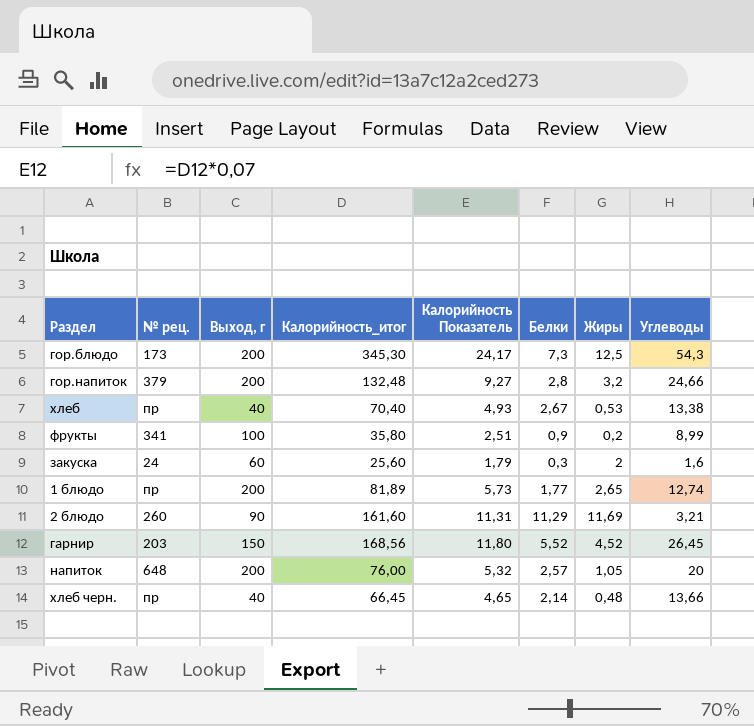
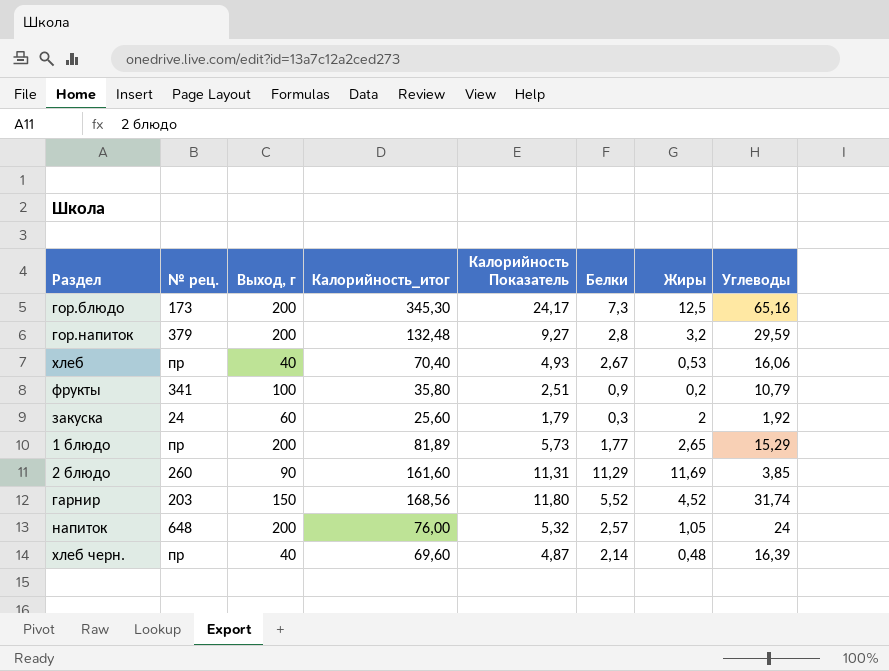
гор.блюдо | Углеводы: 54,3 -> 65,16
гор.напиток | Углеводы: 24,66 -> 29,59
хлеб | Углеводы: 13,38 -> 16,06
фрукты | Углеводы: 8,99 -> 10,79
закуска | Углеводы: 1,6 -> 1,92
1 блюдо | Углеводы: 12,74 -> 15,29
2 блюдо | Углеводы: 3,21 -> 3,85
гарнир | Углеводы: 26,45 -> 31,74
напиток | Углеводы: 20 -> 24
хлеб черн. | Калорийность_итог: 66,45 -> 69,60
хлеб черн. | Калорийность Показатель: 4,65 -> 4,87
хлеб черн. | Углеводы: 13,66 -> 16,39

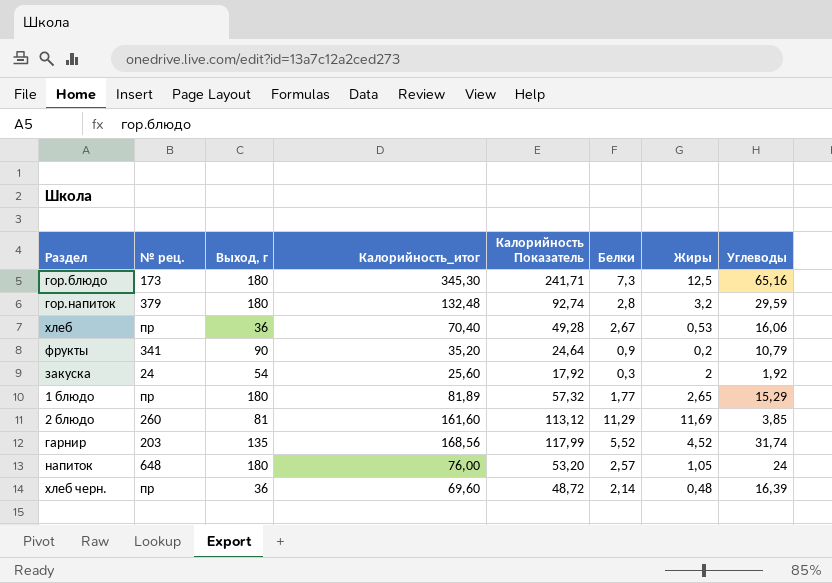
column Калорийность Показатель | formula: [Калорийность_итог] * 0,07 -> [Калорийность_итог] * 0,7
гор.блюдо | Выход, г: 200 -> 180
гор.напиток | Выход, г: 200 -> 180
хлеб | Выход, г: 40 -> 36
фрукты | Выход, г: 100 -> 90
фрукты | Калорийность_итог: 35,80 -> 35,20
закуска | Выход, г: 60 -> 54
1 блюдо | Выход, г: 200 -> 180
2 блюдо | Выход, г: 90 -> 81
гарнир | Выход, г: 150 -> 135
напиток | Выход, г: 200 -> 180
хлеб черн. | Выход, г: 40 -> 36

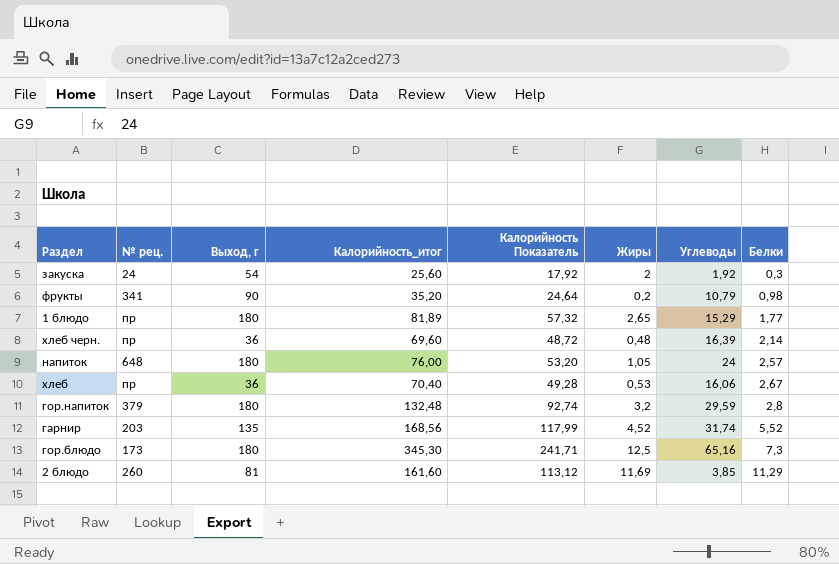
row order: none -> Белки ascending
column Белки | position: 6 -> 8
фрукты | Белки: 0,9 -> 0,98

